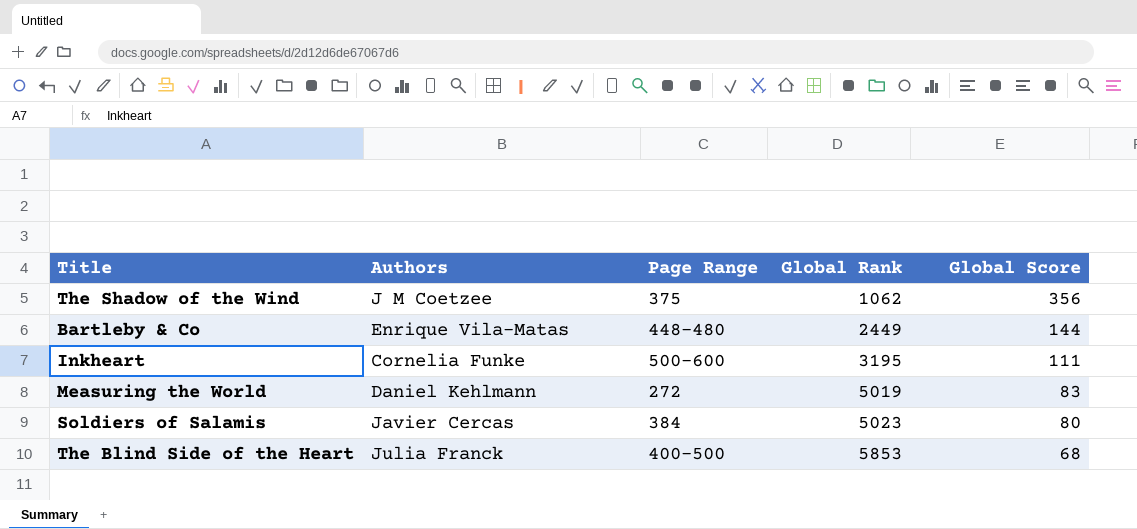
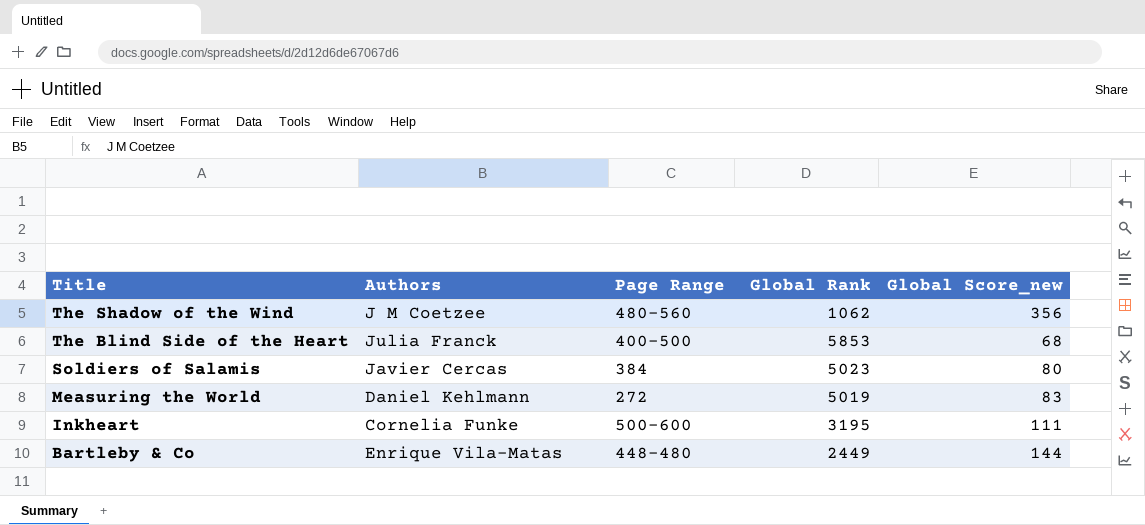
row order: Global Rank ascending -> Title descending
column name: Global Score -> Global Score_new
The Shadow of the Wind | Page Range: 375 -> 480-560

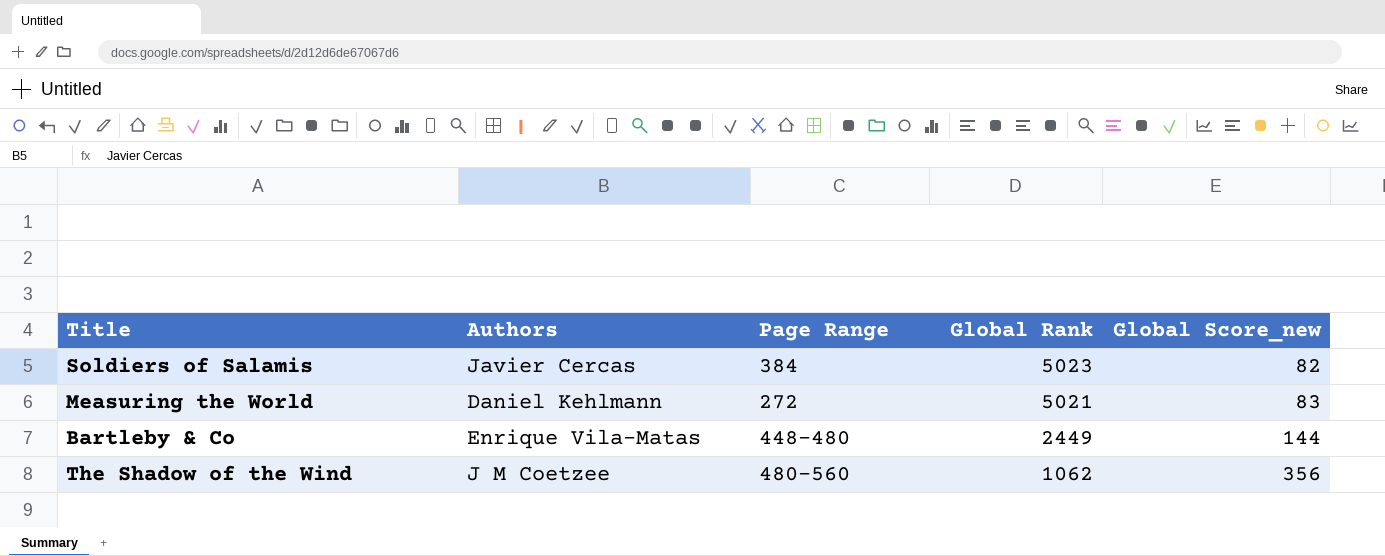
row order: Title descending -> Global Rank descending
row The Blind Side of the Heart: Julia Franck | 400-500 | 5853 | 68 -> none
row Inkheart: Cornelia Funke | 500-600 | 3195 | 111 -> none
Soldiers of Salamis | Global Score_new: 80 -> 82
Measuring the World | Global Rank: 5019 -> 5021

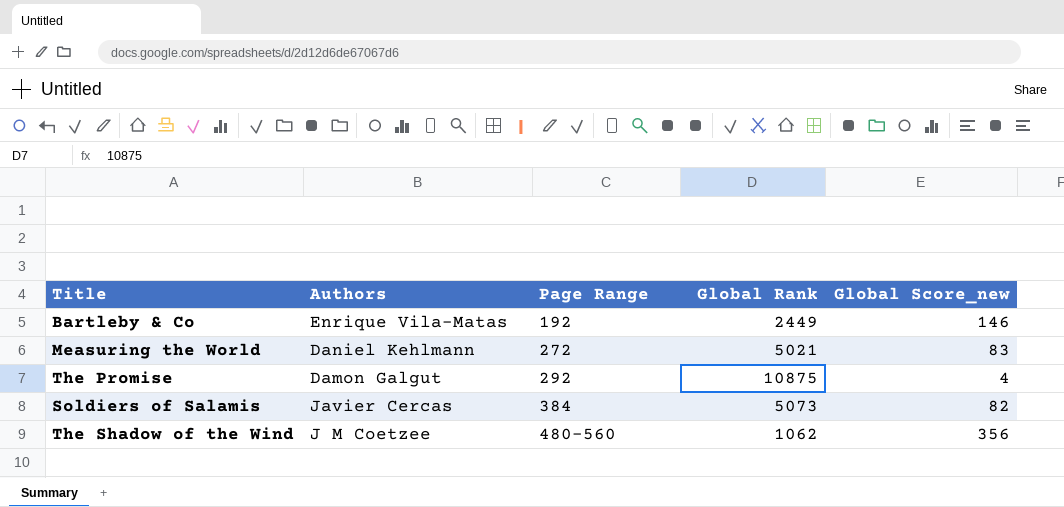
row order: Global Rank descending -> Page Range ascending
Bartleby & Co | Page Range: 448-480 -> 192
Bartleby & Co | Global Score_new: 144 -> 146
row The Promise: none -> Damon Galgut | 292 | 10875 | 4
Soldiers of Salamis | Global Rank: 5023 -> 5073

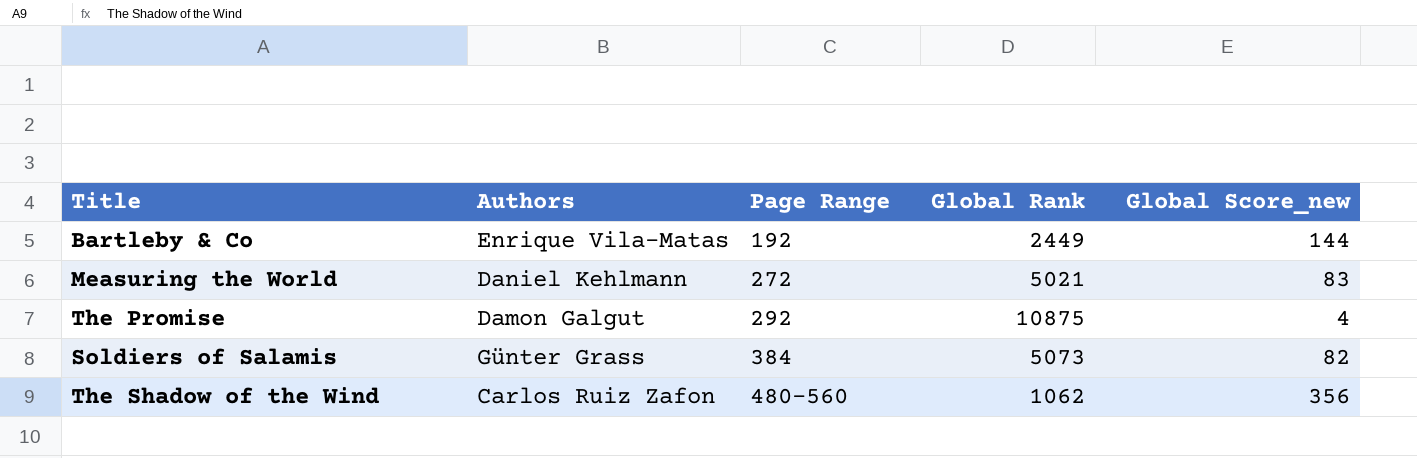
Bartleby & Co | Global Score_new: 146 -> 144
Soldiers of Salamis | Authors: Javier Cercas -> Günter Grass
The Shadow of the Wind | Authors: J M Coetzee -> Carlos Ruiz Zafon

